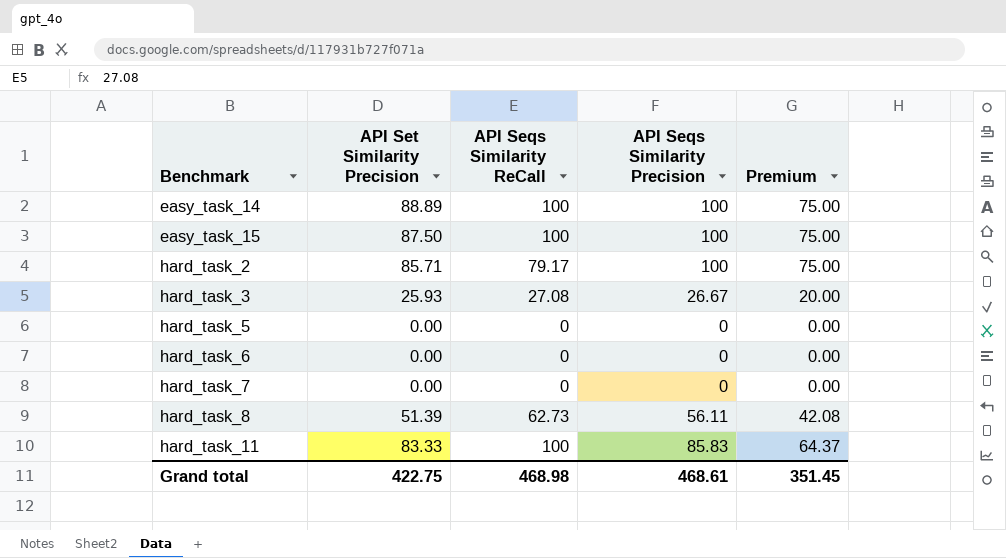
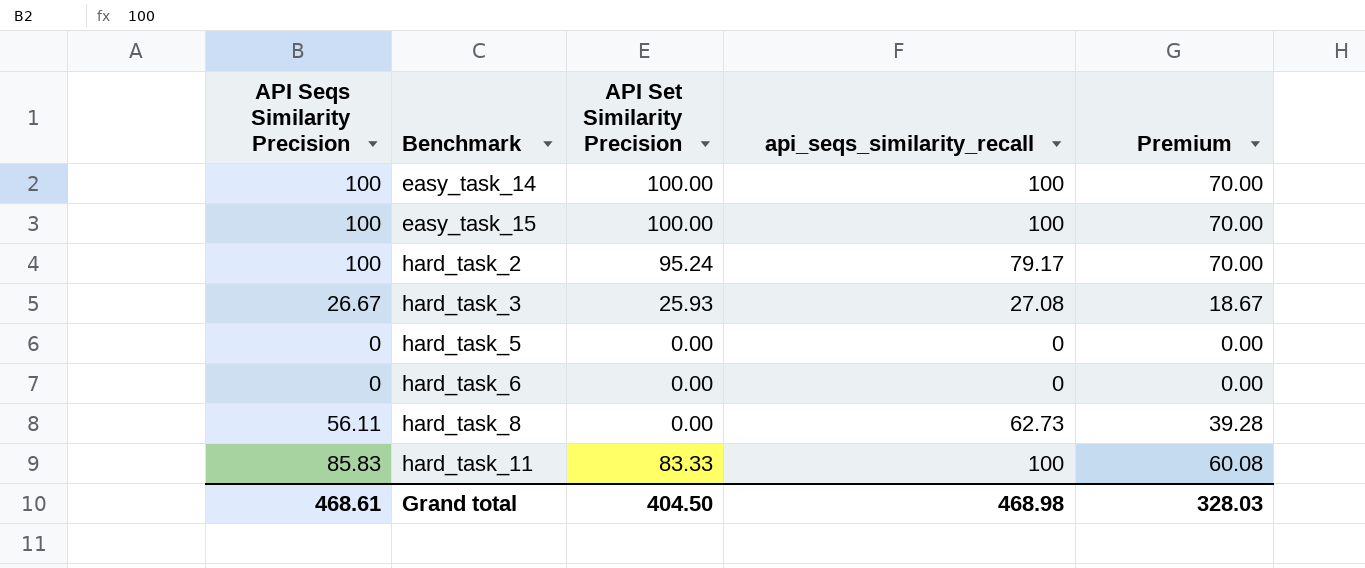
column API Seqs Similarity Precision | position: 4 -> 1
column name: API Seqs Similarity ReCall -> api_seqs_similarity_recall
column Premium | formula: [API Seqs Similarity Precision] * 0.75 -> [API Seqs Similarity Precision] * 0.7
row hard_task_7: 0.00 | 0 | 0 | 0.00 -> none
easy_task_14 | API Set Similarity Precision: 88.89 -> 100.00
easy_task_15 | API Set Similarity Precision: 87.50 -> 100.00
hard_task_2 | API Set Similarity Precision: 85.71 -> 95.24
hard_task_8 | API Set Similarity Precision: 51.39 -> 0.00
Grand total | API Set Similarity Precision: 422.75 -> 404.50
Grand total | Premium: 351.45 -> 328.03

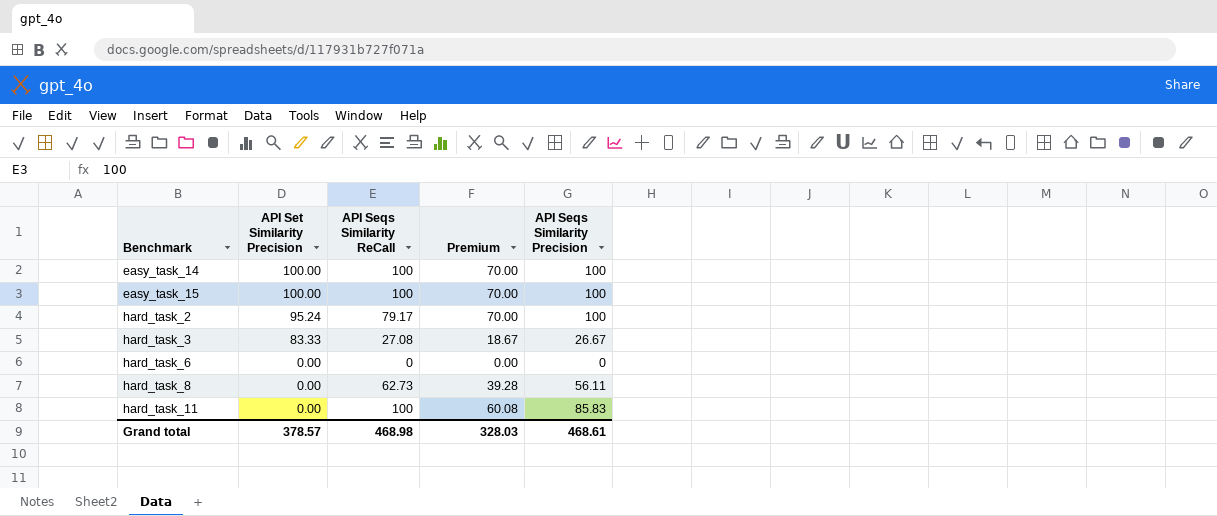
column name: api_seqs_similarity_recall -> API Seqs Similarity ReCall
column API Seqs Similarity Precision | position: 1 -> 5
row hard_task_5: 0 | 0.00 | 0 | 0.00 -> none
hard_task_3 | API Set Similarity Precision: 25.93 -> 83.33
hard_task_11 | API Set Similarity Precision: 83.33 -> 0.00
Grand total | API Set Similarity Precision: 404.50 -> 378.57

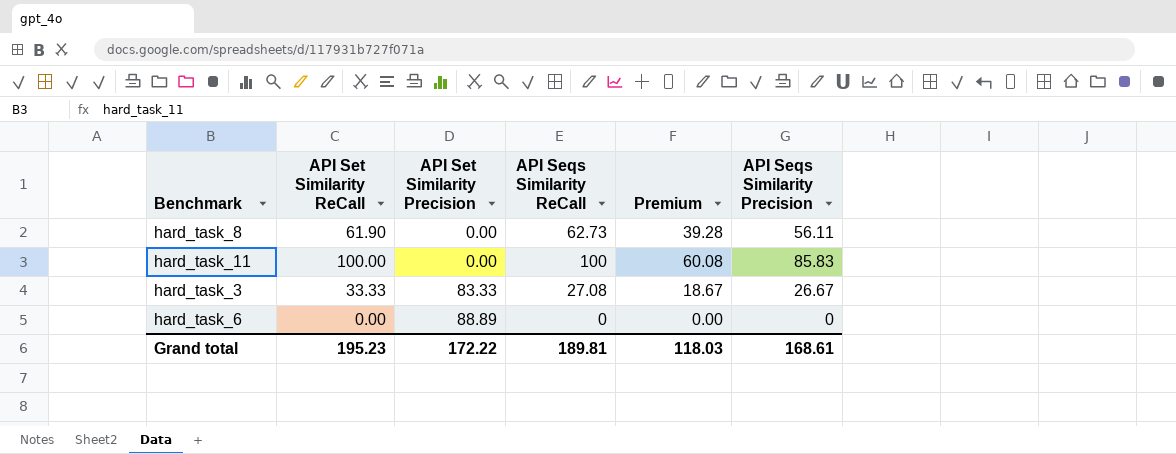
row order: Benchmark ascending -> API Set Similarity Precision ascending
column API Set Similarity ReCall | position: none -> 2
row easy_task_14: 100.00 | 100 | 70.00 | 100 -> none
row easy_task_15: 100.00 | 100 | 70.00 | 100 -> none
row hard_task_2: 95.24 | 79.17 | 70.00 | 100 -> none
hard_task_6 | API Set Similarity Precision: 0.00 -> 88.89
Grand total | API Set Similarity Precision: 378.57 -> 172.22
Grand total | API Seqs Similarity ReCall: 468.98 -> 189.81
Grand total | Premium: 328.03 -> 118.03
Grand total | API Seqs Similarity Precision: 468.61 -> 168.61

